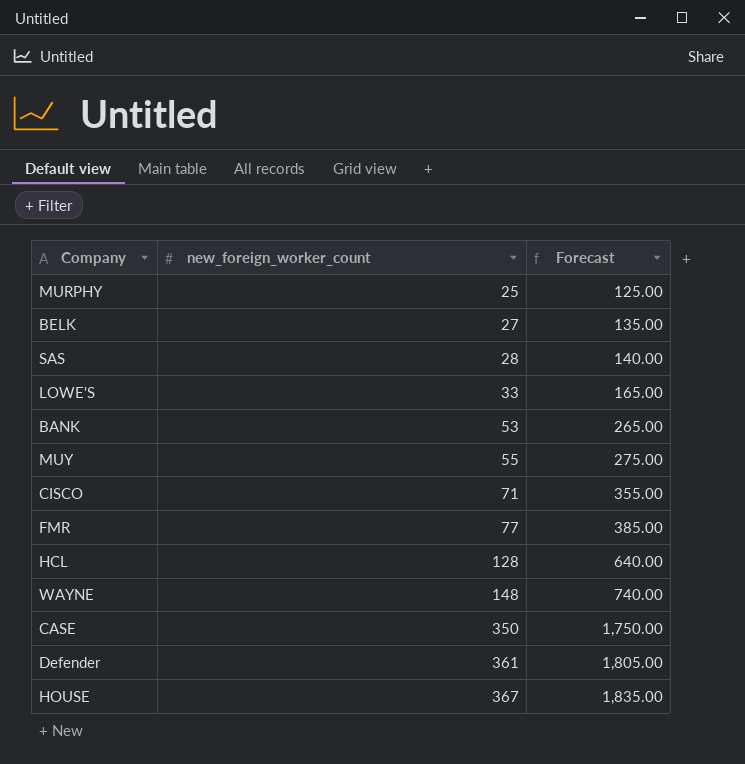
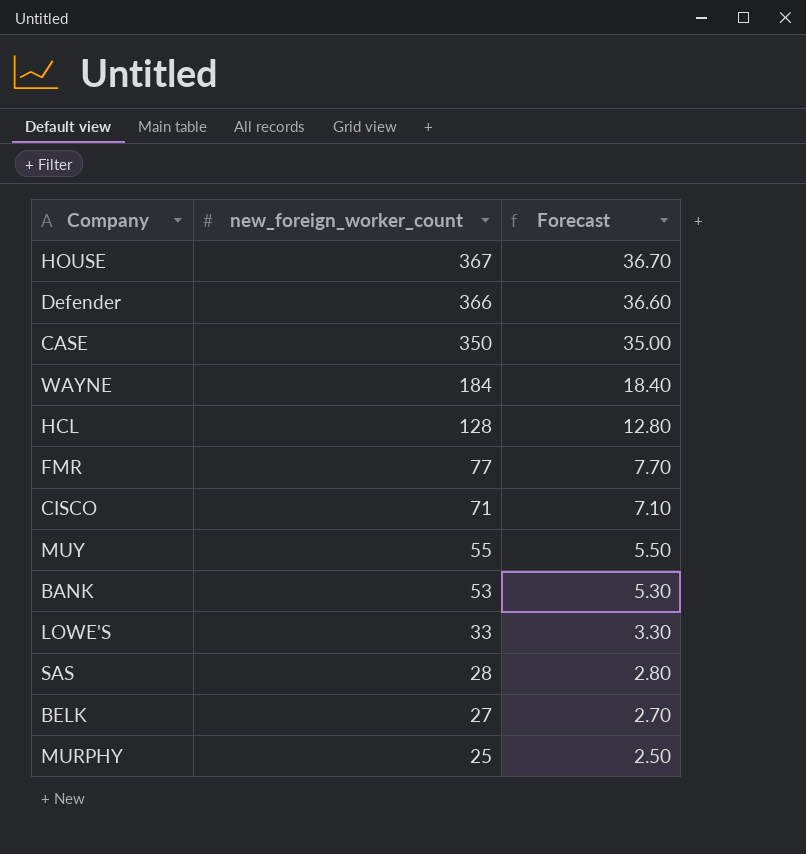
row order: new_foreign_worker_count ascending -> new_foreign_worker_count descending
column Forecast | formula: [new_foreign_worker_count] * 5 -> [new_foreign_worker_count] * 0.1
Defender | new_foreign_worker_count: 361 -> 366
WAYNE | new_foreign_worker_count: 148 -> 184

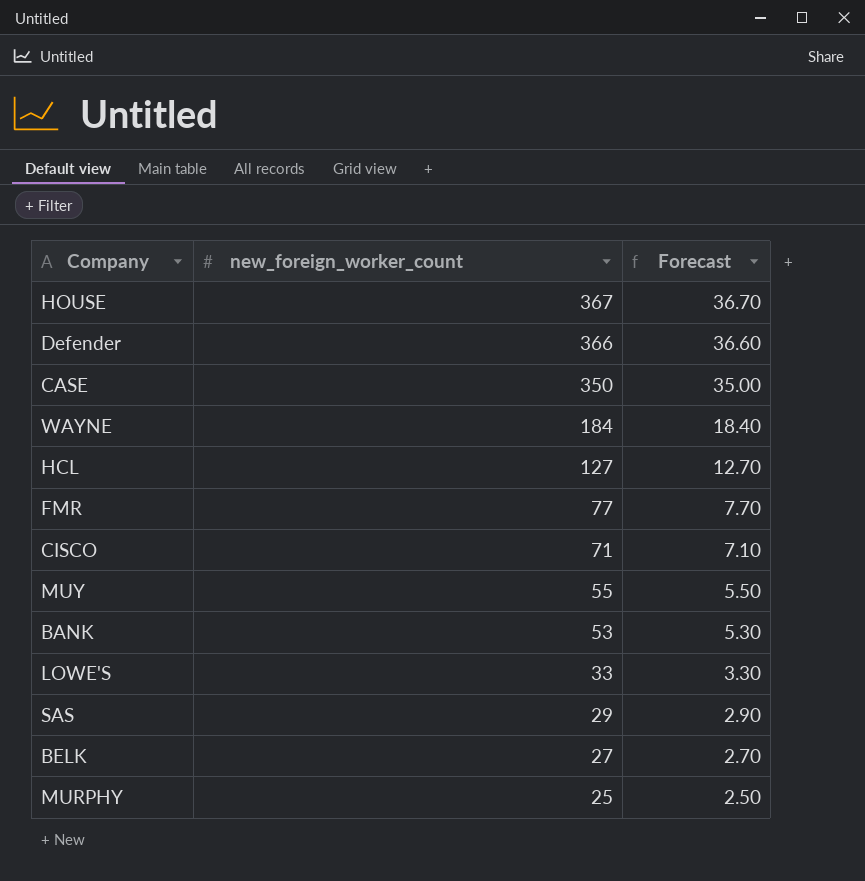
HCL | new_foreign_worker_count: 128 -> 127
HCL | Forecast: 12.80 -> 12.70
SAS | new_foreign_worker_count: 28 -> 29
SAS | Forecast: 2.80 -> 2.90

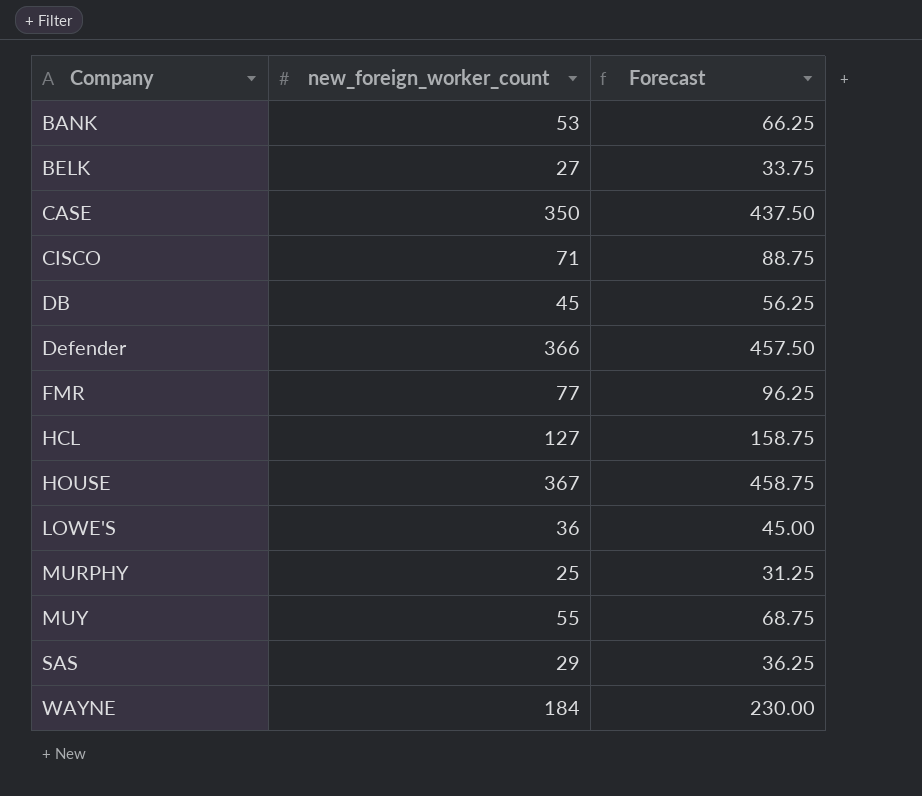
row order: new_foreign_worker_count descending -> Company ascending
column Forecast | formula: [new_foreign_worker_count] * 0.1 -> [new_foreign_worker_count] * 1.25
row DB: none -> 45 | 56.25
LOWE'S | new_foreign_worker_count: 33 -> 36

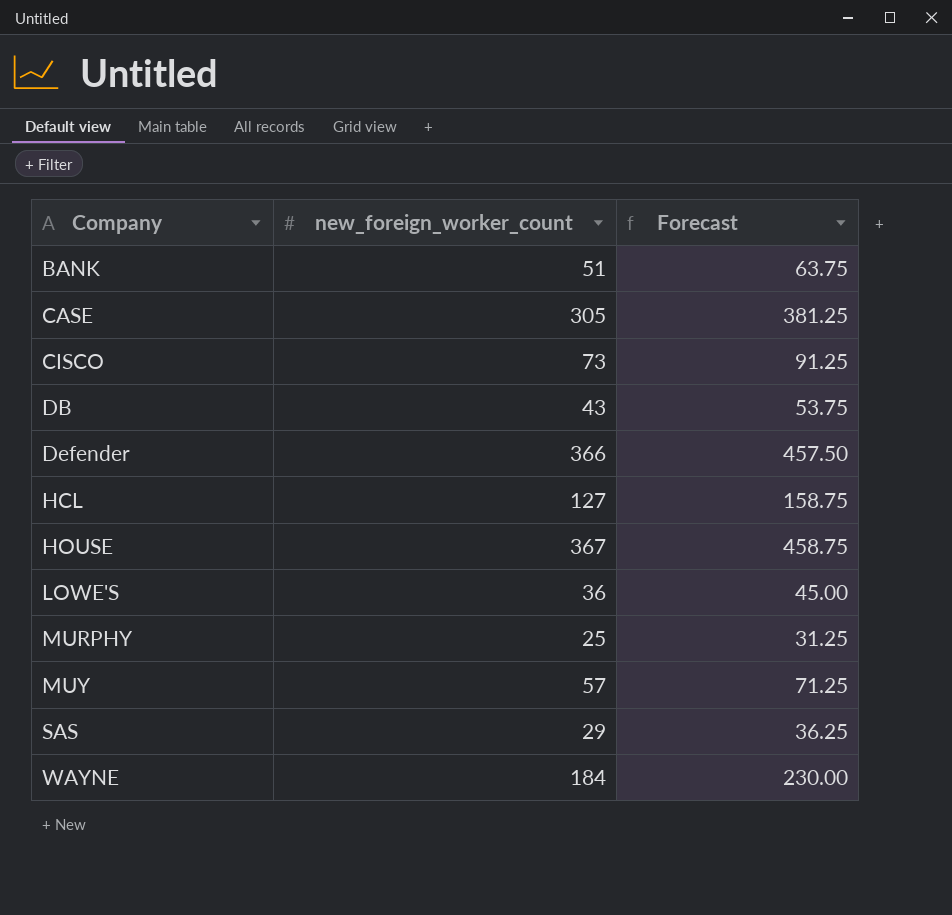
row BELK: 27 | 33.75 -> none
row FMR: 77 | 96.25 -> none
BANK | new_foreign_worker_count: 53 -> 51
BANK | Forecast: 66.25 -> 63.75
CASE | new_foreign_worker_count: 350 -> 305
CASE | Forecast: 437.50 -> 381.25
CISCO | new_foreign_worker_count: 71 -> 73
CISCO | Forecast: 88.75 -> 91.25
DB | new_foreign_worker_count: 45 -> 43
DB | Forecast: 56.25 -> 53.75
MUY | new_foreign_worker_count: 55 -> 57
MUY | Forecast: 68.75 -> 71.25

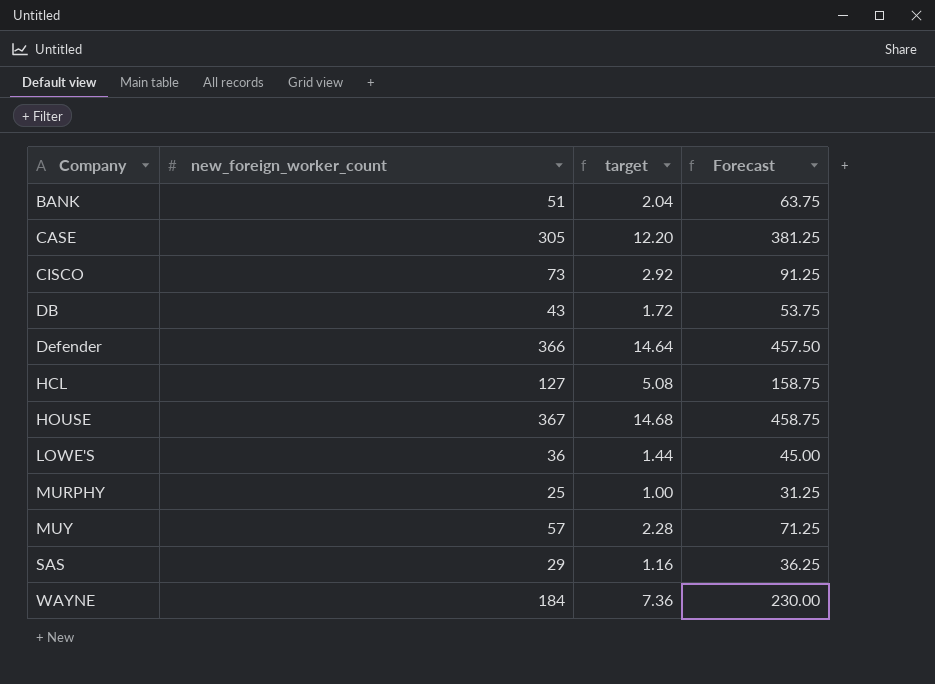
column target | formula: none -> [new_foreign_worker_count] * 0.04

